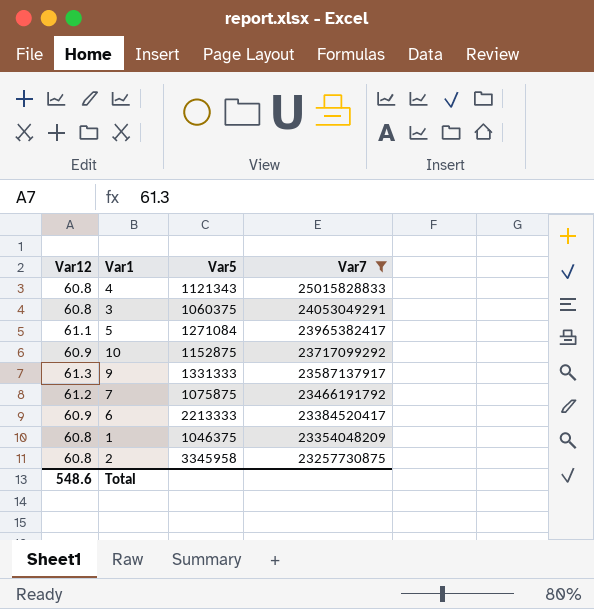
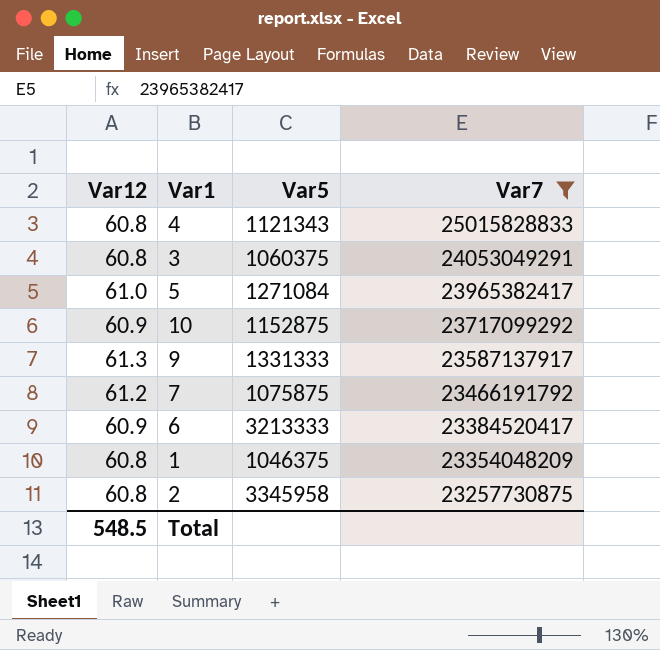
5 | Var12: 61.1 -> 61.0
6 | Var5: 2213333 -> 3213333
Total | Var12: 548.6 -> 548.5

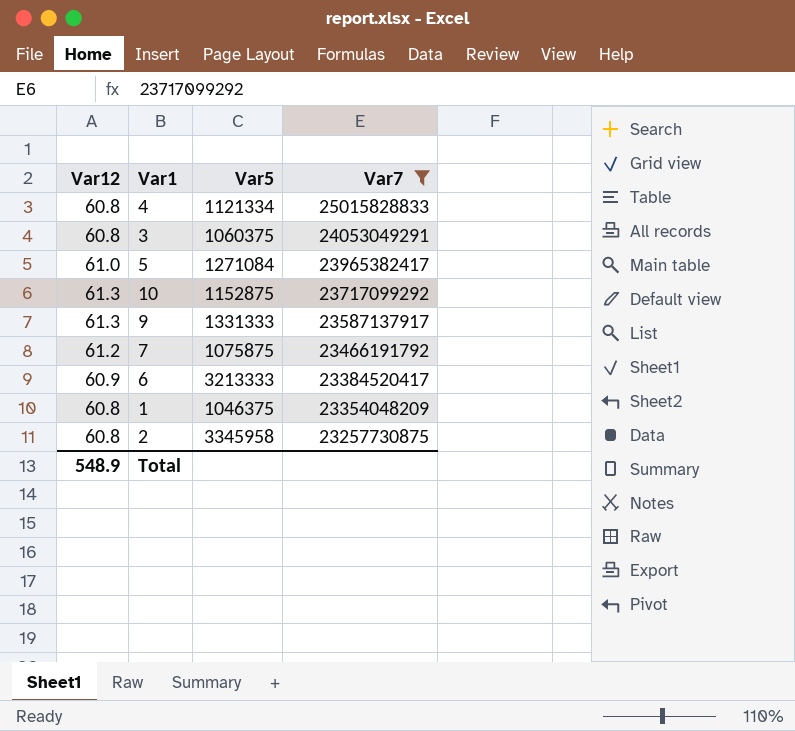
4 | Var5: 1121343 -> 1121334
10 | Var12: 60.9 -> 61.3
Total | Var12: 548.5 -> 548.9

